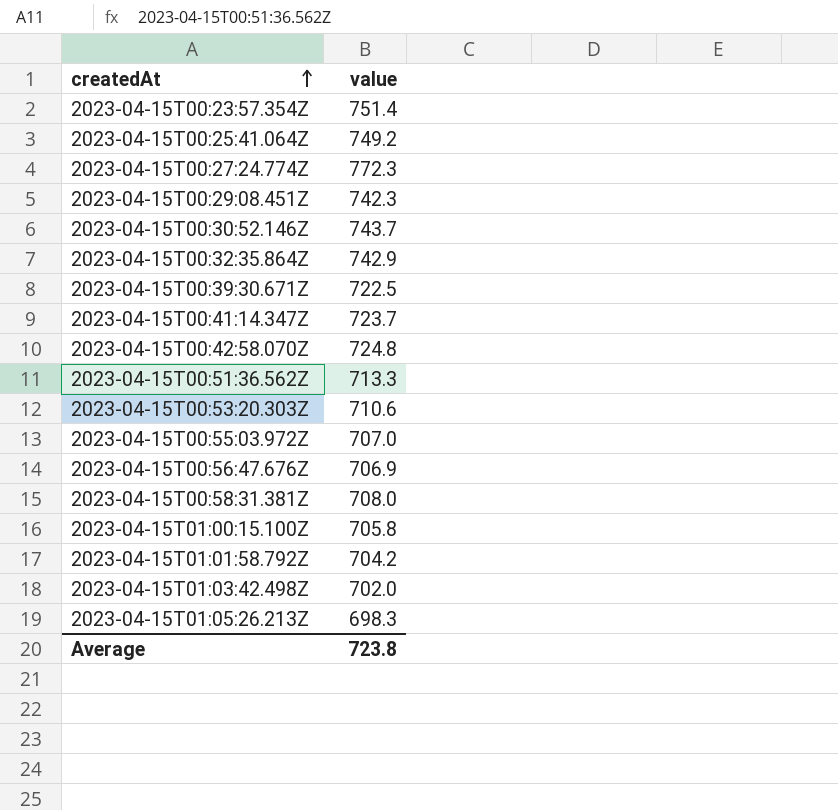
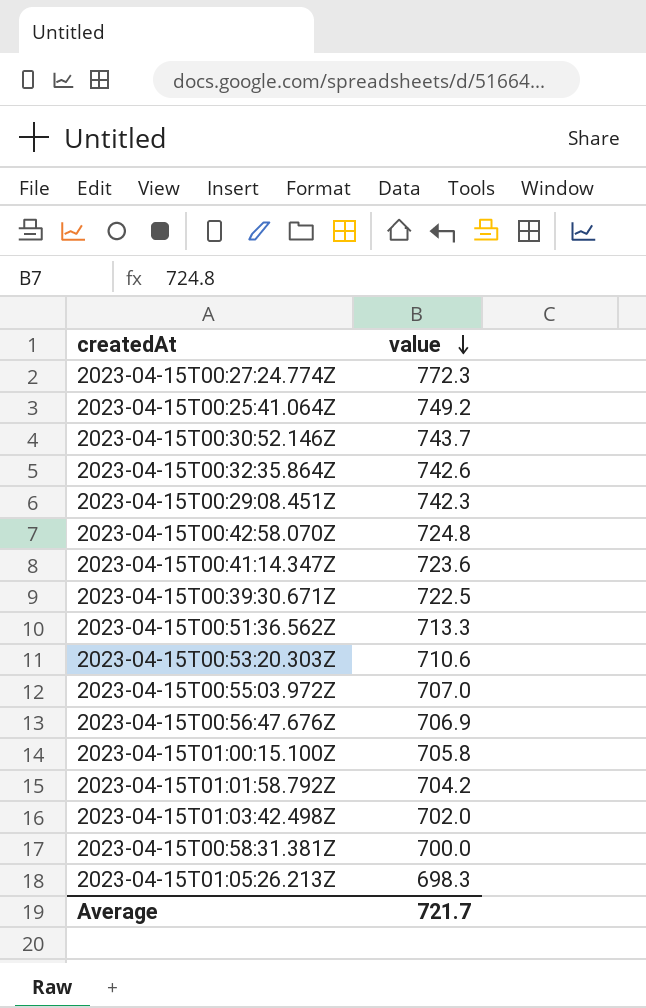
row order: createdAt ascending -> value descending
row 2023-04-15T00:23:57.354Z: 751.4 -> none
2023-04-15T00:32:35.864Z | value: 742.9 -> 742.6
2023-04-15T00:41:14.347Z | value: 723.7 -> 723.6
2023-04-15T00:58:31.381Z | value: 708.0 -> 700.0
Average | value: 723.8 -> 721.7

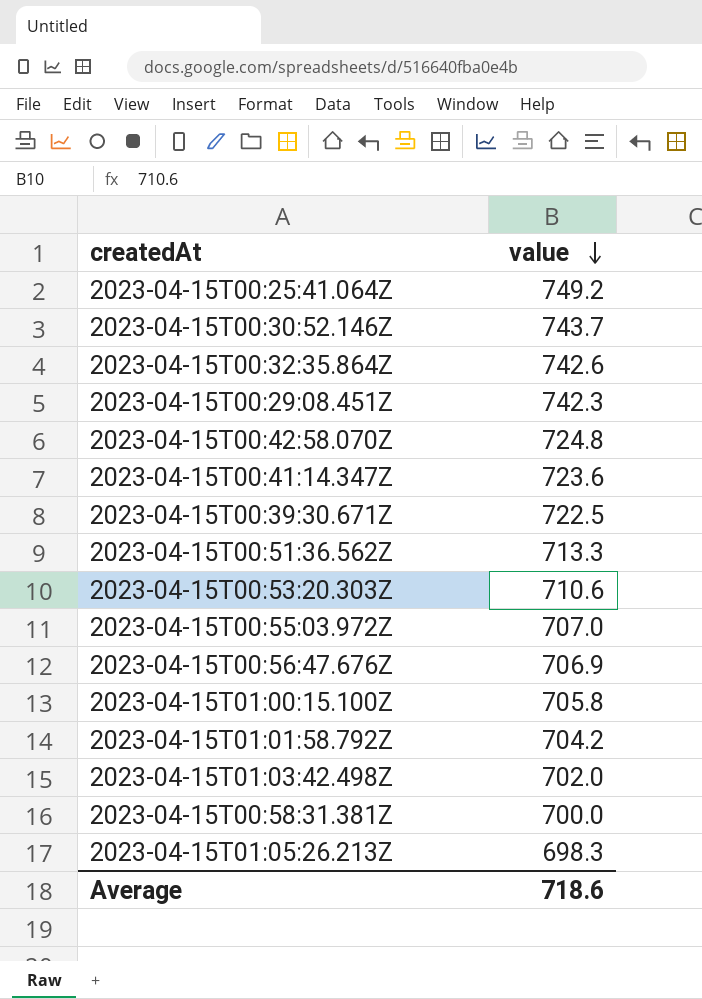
row 2023-04-15T00:27:24.774Z: 772.3 -> none
Average | value: 721.7 -> 718.6

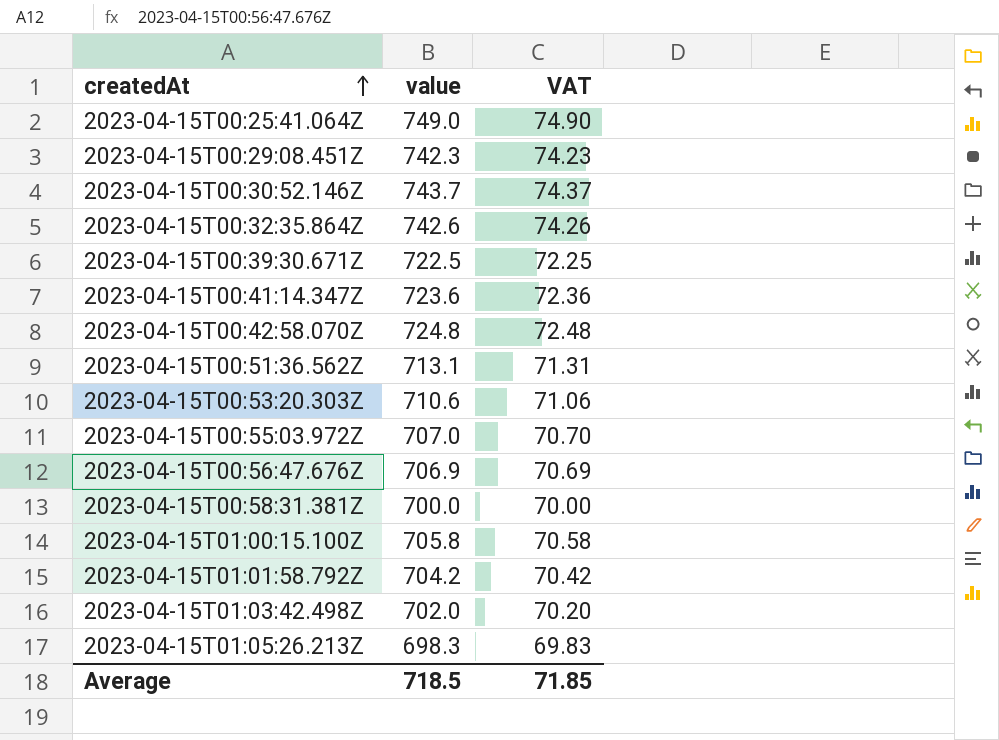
row order: value descending -> createdAt ascending
column VAT | formula: none -> [value] * 0.1
2023-04-15T00:25:41.064Z | value: 749.2 -> 749.0
2023-04-15T00:51:36.562Z | value: 713.3 -> 713.1
Average | value: 718.6 -> 718.5

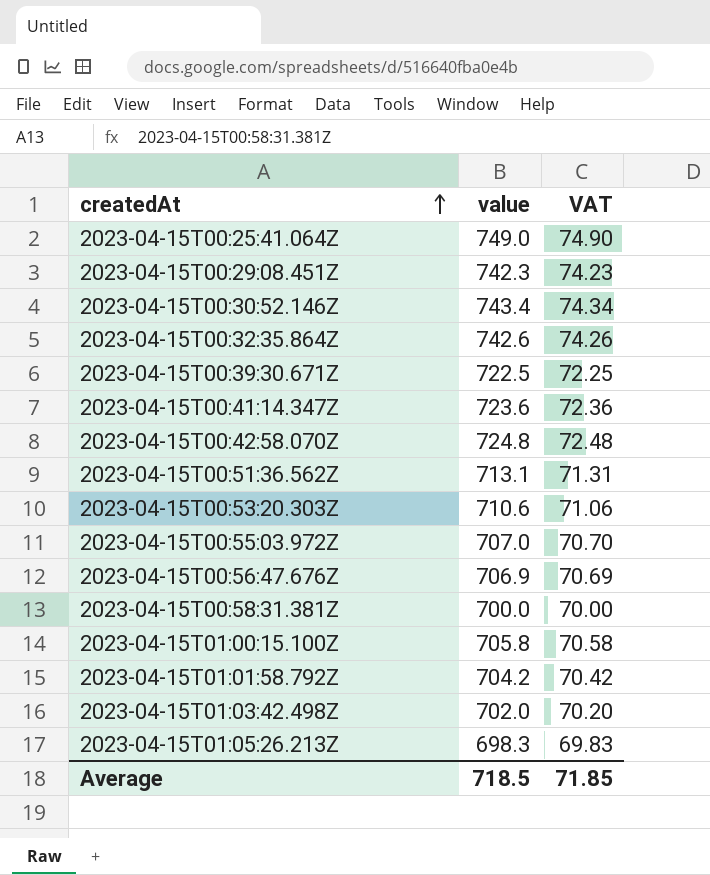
2023-04-15T00:30:52.146Z | value: 743.7 -> 743.4
2023-04-15T00:30:52.146Z | VAT: 74.37 -> 74.34

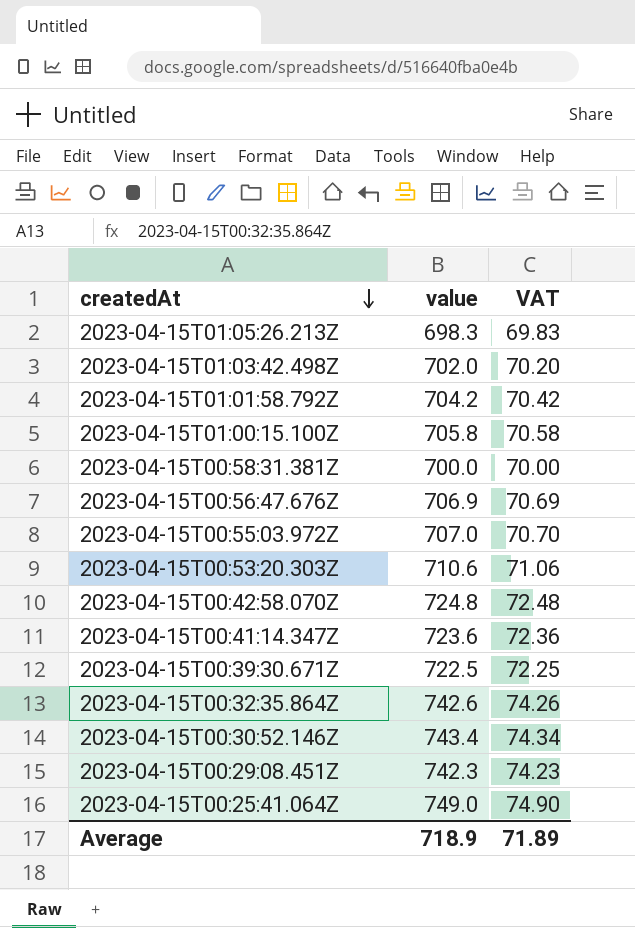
row order: createdAt ascending -> createdAt descending
row 2023-04-15T00:51:36.562Z: 713.1 | 71.31 -> none
Average | value: 718.5 -> 718.9
Average | VAT: 71.85 -> 71.89

